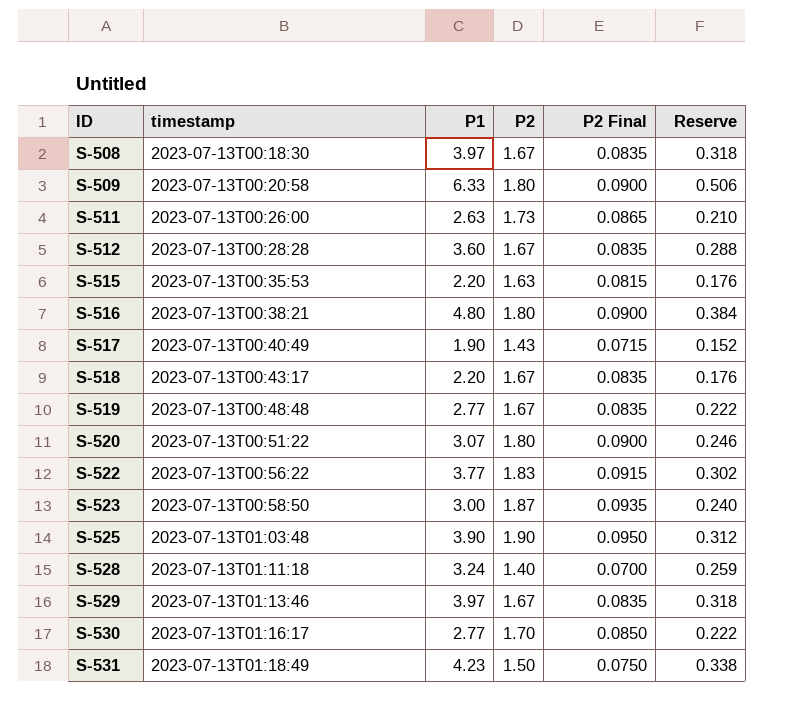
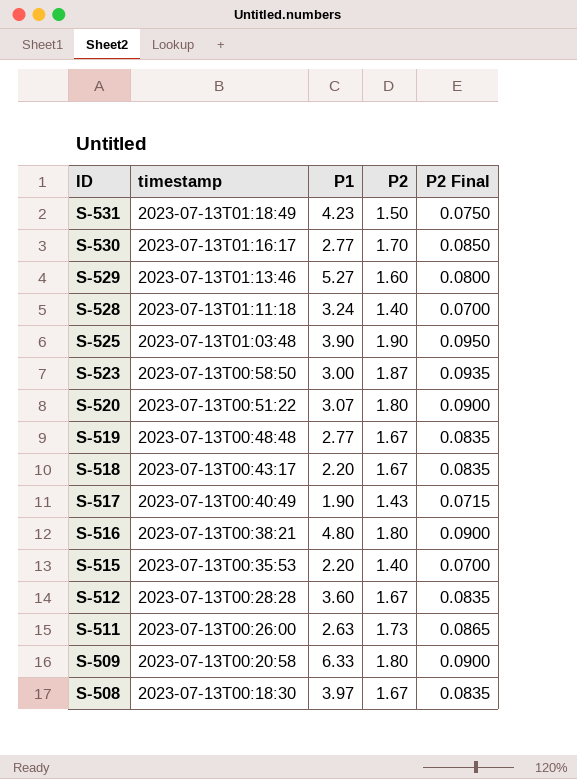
row order: ID ascending -> ID descending
column Reserve | formula: [P1] * 0.08 -> none
row S-522: 2023-07-13T00:56:22 | 3.77 | 1.83 | 0.0915 | 0.302 -> none
S-529 | P1: 3.97 -> 5.27
S-529 | P2: 1.67 -> 1.60
S-529 | P2 Final: 0.0835 -> 0.0800
S-515 | P2: 1.63 -> 1.40
S-515 | P2 Final: 0.0815 -> 0.0700

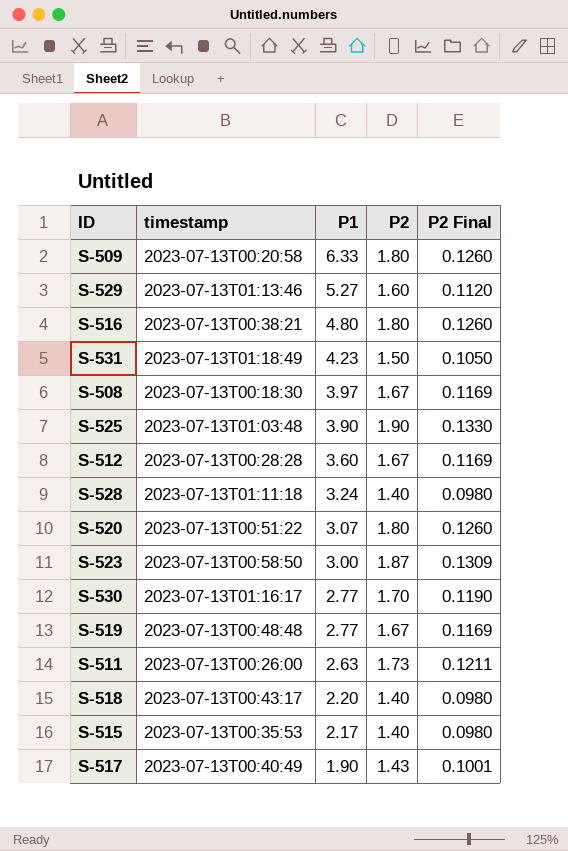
row order: ID descending -> P1 descending
column P2 Final | formula: [P2] * 0.05 -> [P2] * 0.07
S-518 | P2: 1.67 -> 1.40
S-515 | P1: 2.20 -> 2.17

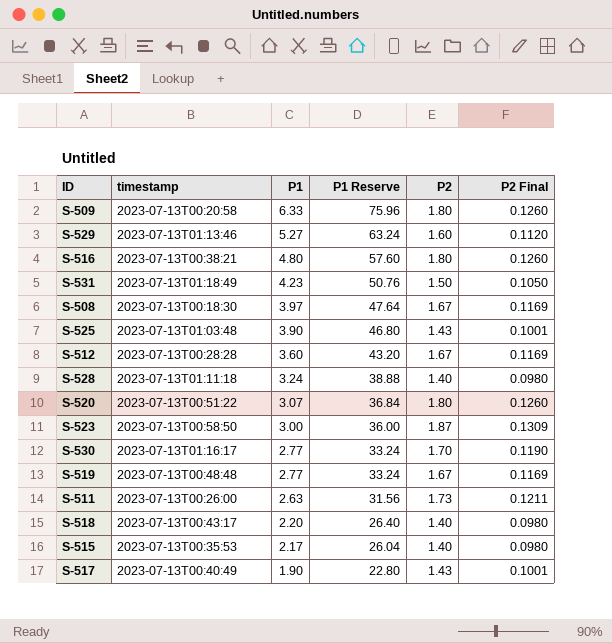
column P1 Reserve | formula: none -> [P1] * 12
S-525 | P2: 1.90 -> 1.43
S-525 | P2 Final: 0.1330 -> 0.1001

